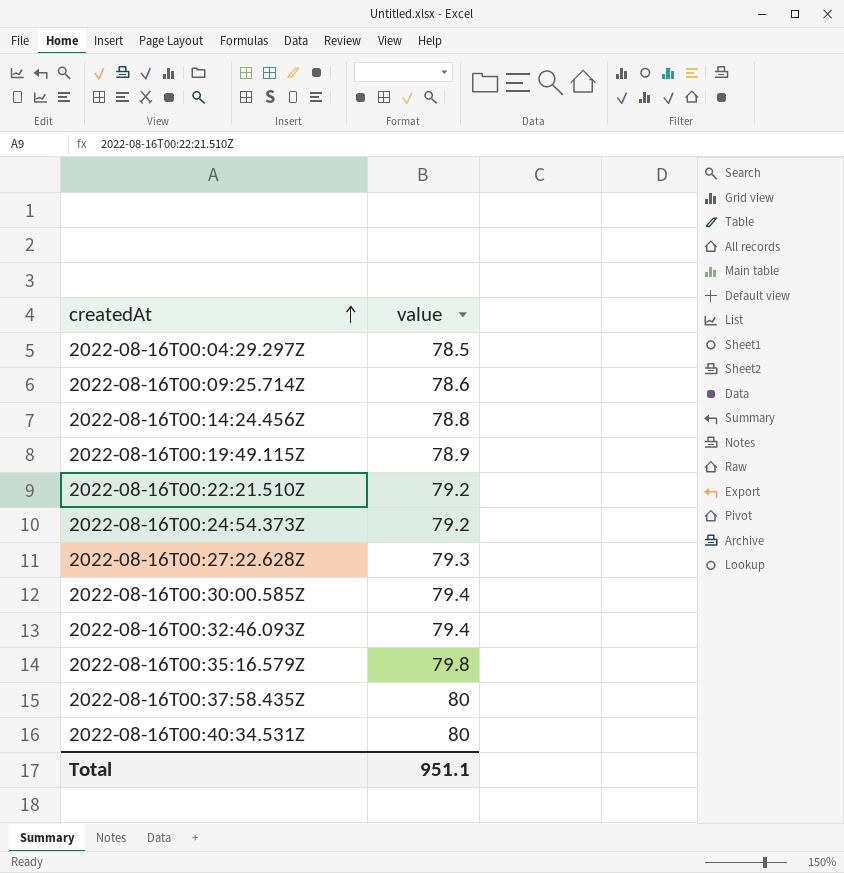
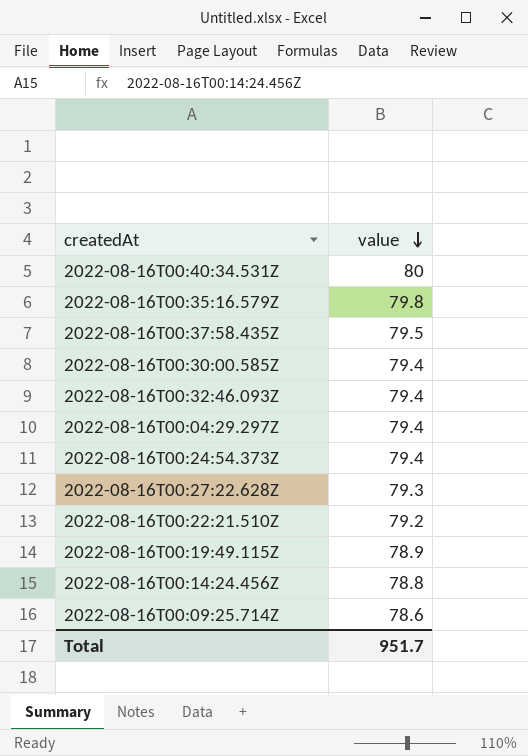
row order: createdAt ascending -> value descending
2022-08-16T00:37:58.435Z | value: 80 -> 79.5
2022-08-16T00:04:29.297Z | value: 78.5 -> 79.4
2022-08-16T00:24:54.373Z | value: 79.2 -> 79.4
Total | value: 951.1 -> 951.7

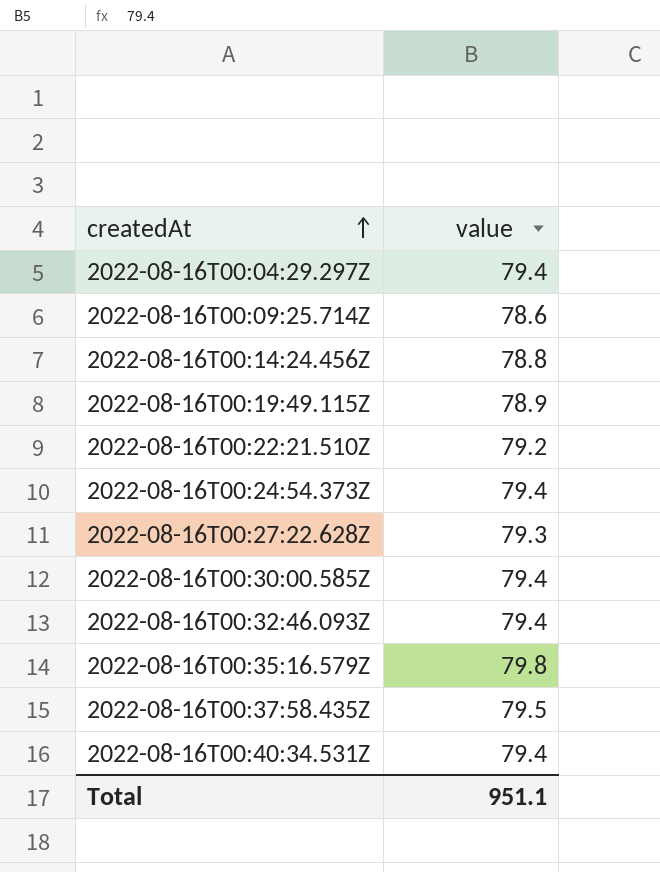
row order: value descending -> createdAt ascending
2022-08-16T00:40:34.531Z | value: 80 -> 79.4
Total | value: 951.7 -> 951.1

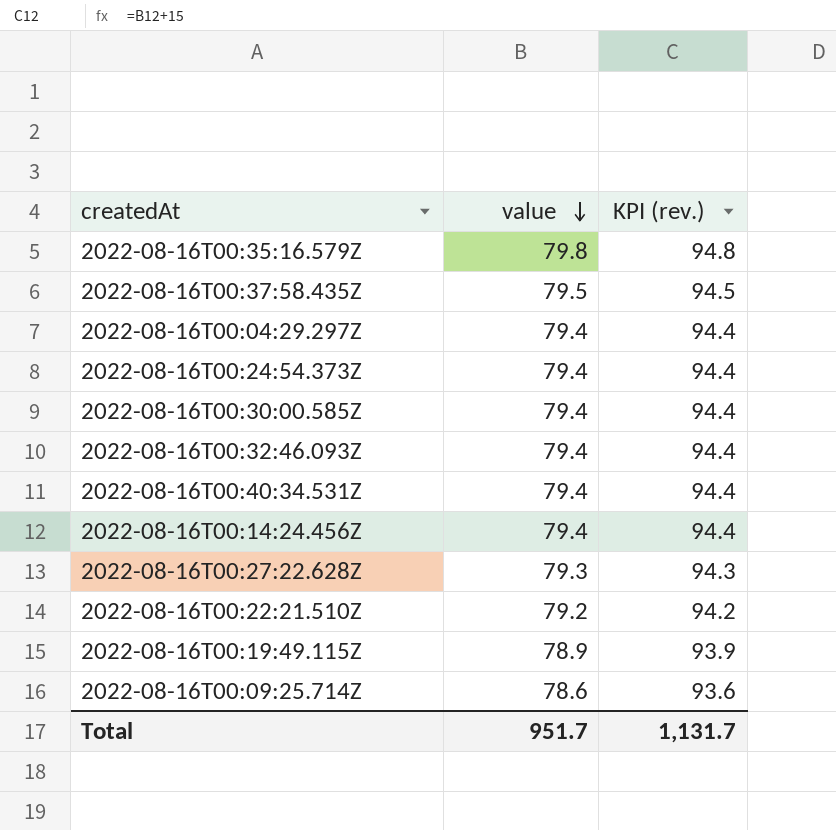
row order: createdAt ascending -> value descending
column KPI (rev.) | formula: none -> [value] + 15
2022-08-16T00:14:24.456Z | value: 78.8 -> 79.4
Total | value: 951.1 -> 951.7

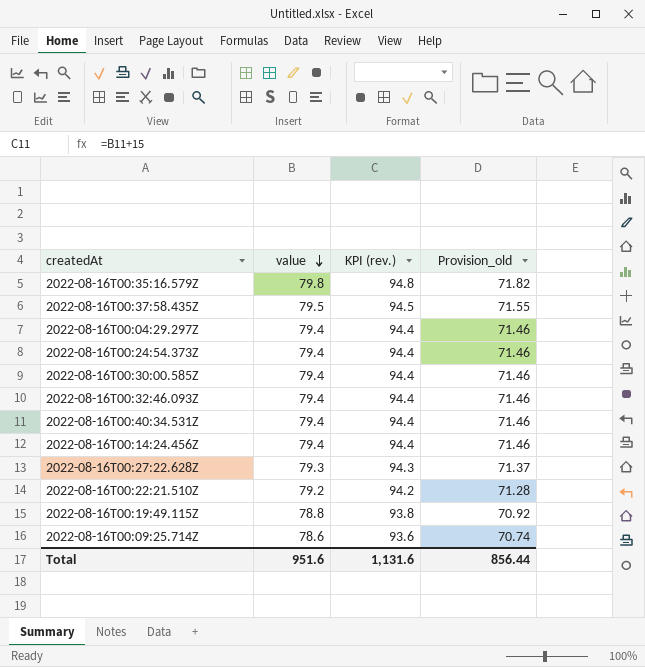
column Provision_old | formula: none -> [value] * 0.9
2022-08-16T00:19:49.115Z | value: 78.9 -> 78.8
2022-08-16T00:19:49.115Z | KPI (rev.): 93.9 -> 93.8
Total | value: 951.7 -> 951.6
Total | KPI (rev.): 1,131.7 -> 1,131.6

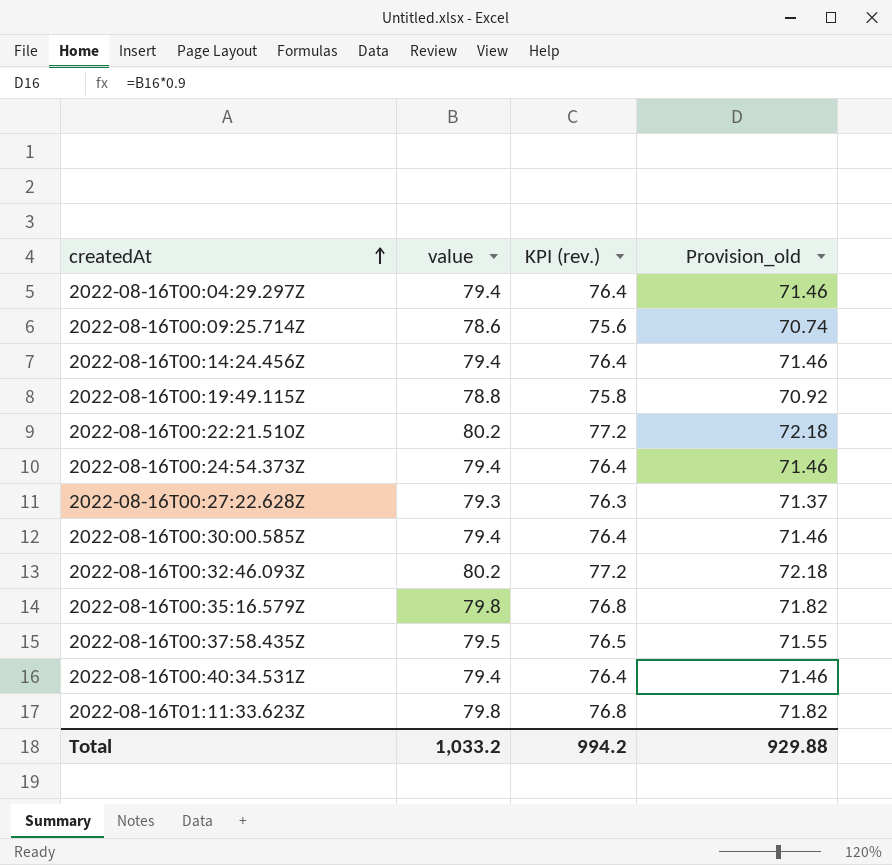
row order: value descending -> createdAt ascending
column KPI (rev.) | formula: [value] + 15 -> [value] - 3
2022-08-16T00:22:21.510Z | value: 79.2 -> 80.2
2022-08-16T00:22:21.510Z | Provision_old: 71.28 -> 72.18
2022-08-16T00:32:46.093Z | value: 79.4 -> 80.2
2022-08-16T00:32:46.093Z | Provision_old: 71.46 -> 72.18
row 2022-08-16T01:11:33.623Z: none -> 79.8 | 76.8 | 71.82
Total | value: 951.6 -> 1,033.2
Total | KPI (rev.): 1,131.6 -> 994.2
Total | Provision_old: 856.44 -> 929.88

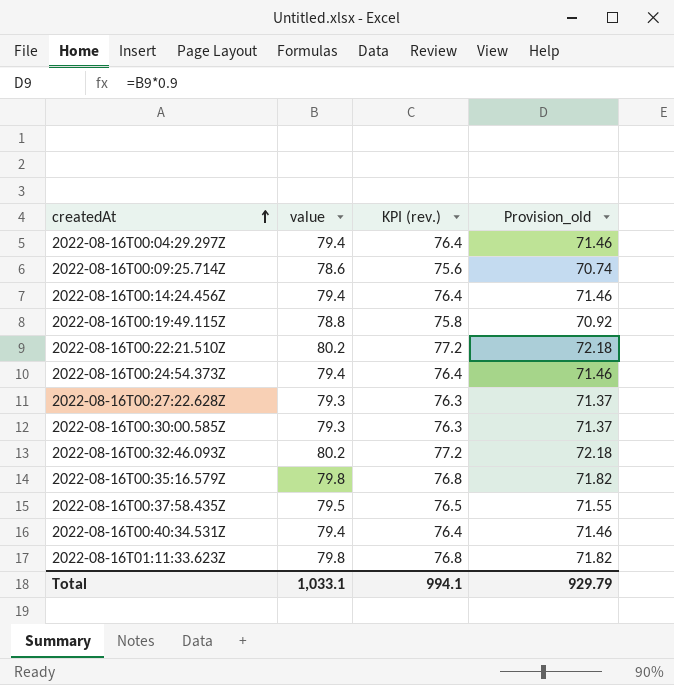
2022-08-16T00:30:00.585Z | value: 79.4 -> 79.3
2022-08-16T00:30:00.585Z | KPI (rev.): 76.4 -> 76.3
2022-08-16T00:30:00.585Z | Provision_old: 71.46 -> 71.37
Total | value: 1,033.2 -> 1,033.1
Total | KPI (rev.): 994.2 -> 994.1
Total | Provision_old: 929.88 -> 929.79

